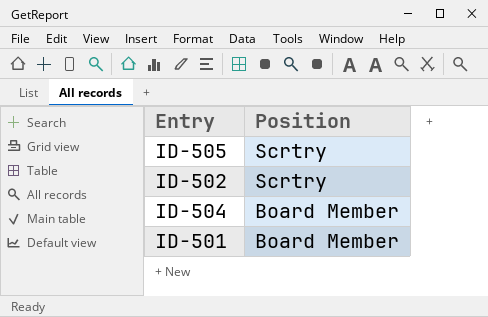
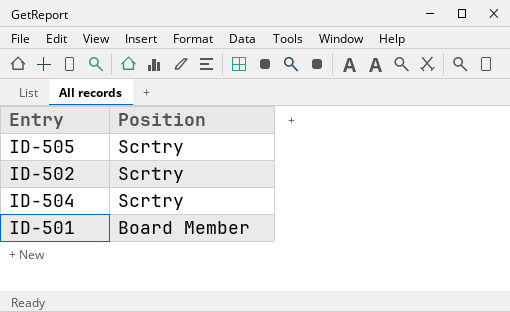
ID-504 | Position: Board Member -> Scrtry

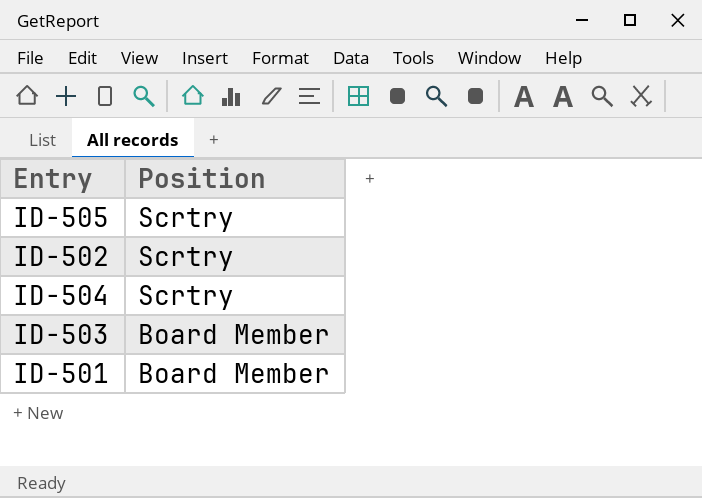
row ID-503: none -> Board Member

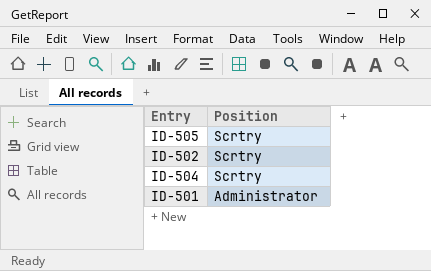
row ID-503: Board Member -> none
ID-501 | Position: Board Member -> Administrator

